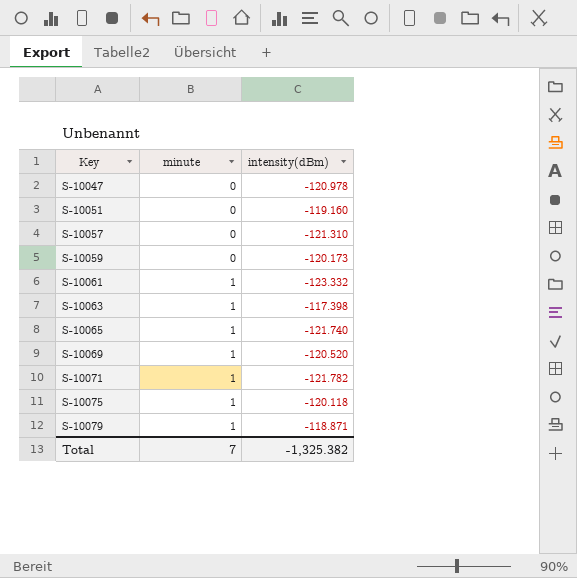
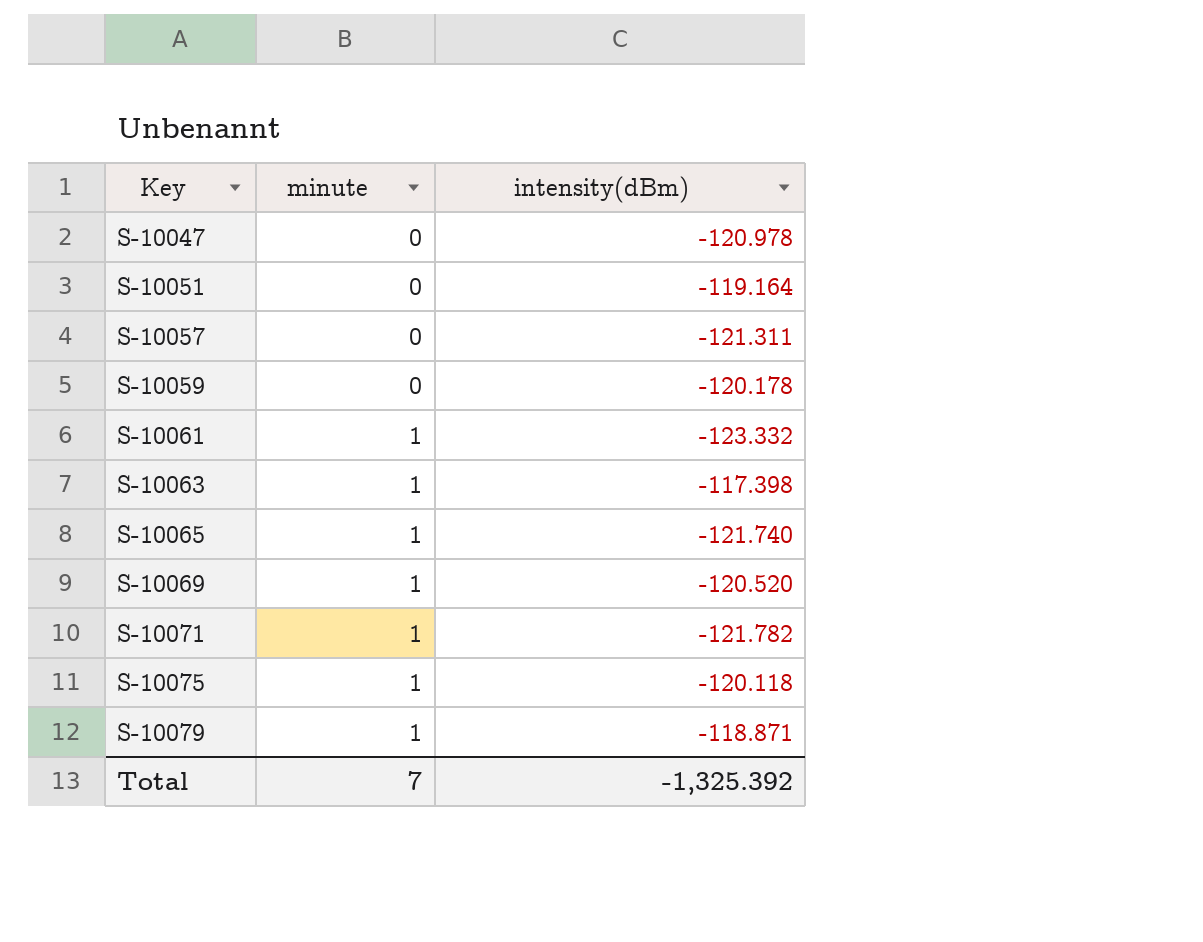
S-10051 | intensity(dBm): -119.160 -> -119.164
S-10057 | intensity(dBm): -121.310 -> -121.311
S-10059 | intensity(dBm): -120.173 -> -120.178
Total | intensity(dBm): -1,325.382 -> -1,325.392

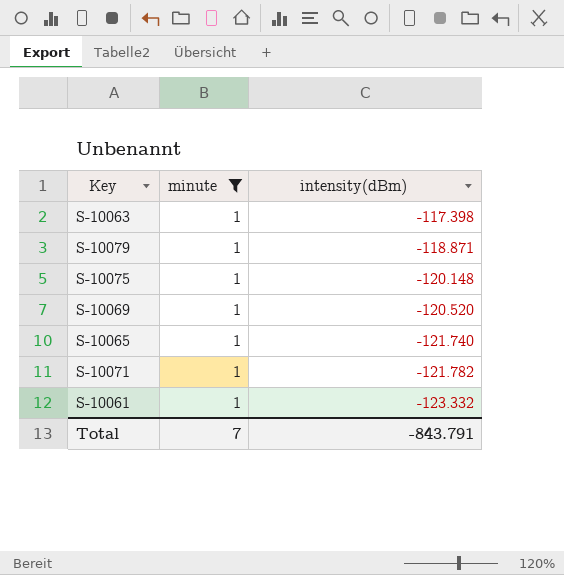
filter: none -> minute = 1
row order: Key ascending -> intensity(dBm) descending
S-10075 | intensity(dBm): -120.118 -> -120.148
Total | intensity(dBm): -1,325.392 -> -843.791

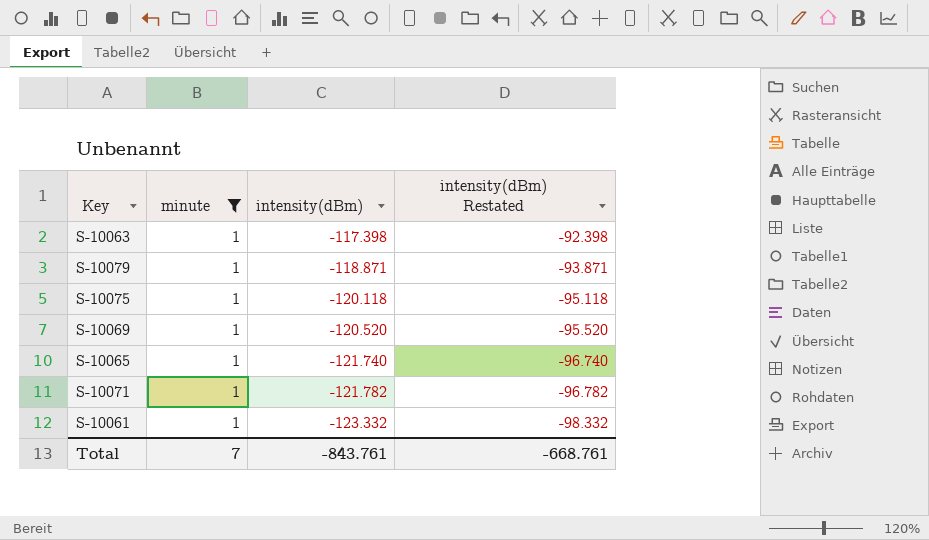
column intensity(dBm) Restated | formula: none -> [intensity(dBm)] + 25
S-10075 | intensity(dBm): -120.148 -> -120.118
Total | intensity(dBm): -843.791 -> -843.761

